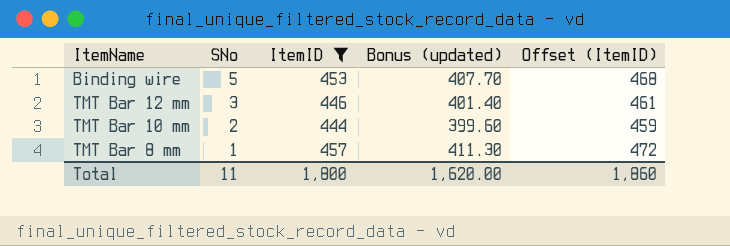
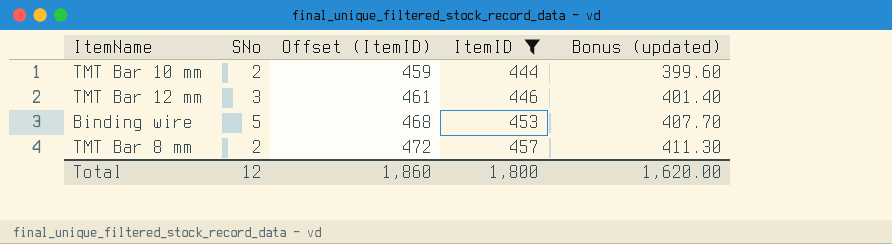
row order: SNo descending -> Offset (ItemID) ascending
column Offset (ItemID) | position: 5 -> 3
TMT Bar 8 mm | SNo: 1 -> 2
Total | SNo: 11 -> 12

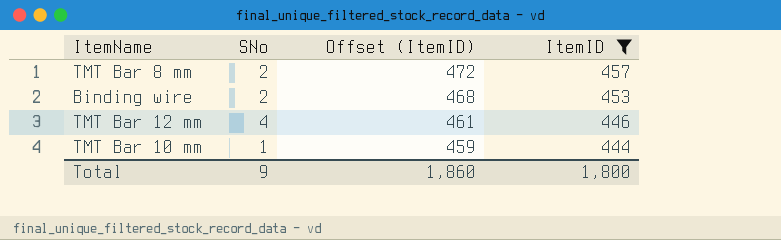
row order: Offset (ItemID) ascending -> Offset (ItemID) descending
column Bonus (updated) | formula: [ItemID] * 0.9 -> none
Binding wire | SNo: 5 -> 2
TMT Bar 12 mm | SNo: 3 -> 4
TMT Bar 10 mm | SNo: 2 -> 1
Total | SNo: 12 -> 9

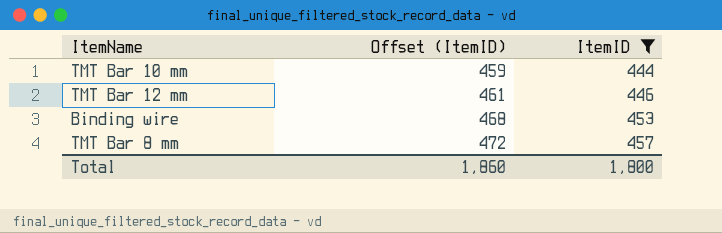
row order: Offset (ItemID) descending -> Offset (ItemID) ascending
column SNo | position: 2 -> none

